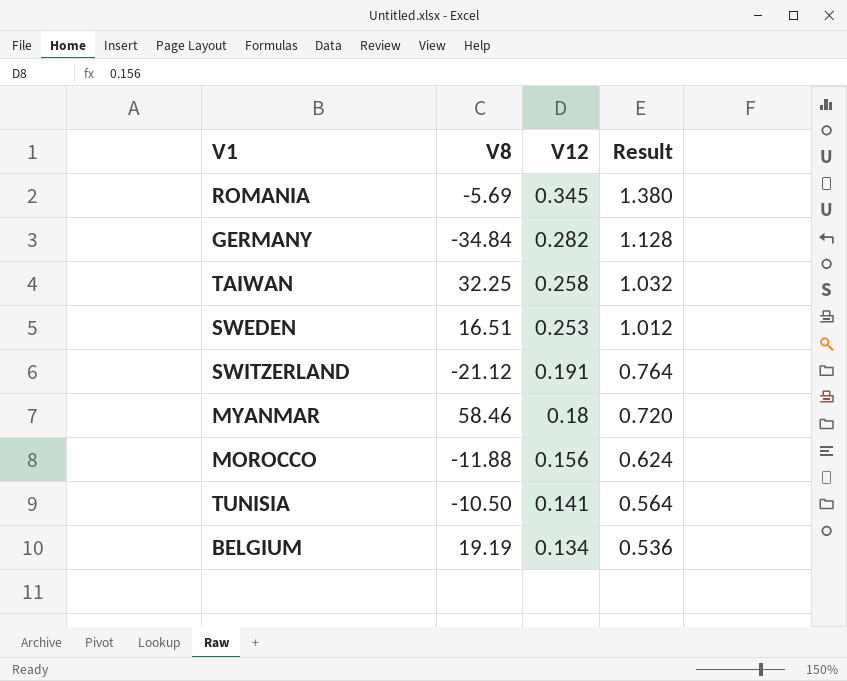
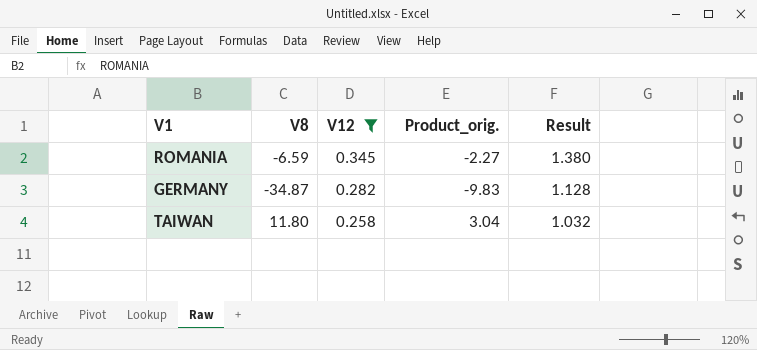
filter: none -> V12 >= 0.258
column Product_orig. | formula: none -> [V8] * [V12]
ROMANIA | V8: -5.69 -> -6.59
GERMANY | V8: -34.84 -> -34.87
TAIWAN | V8: 32.25 -> 11.80

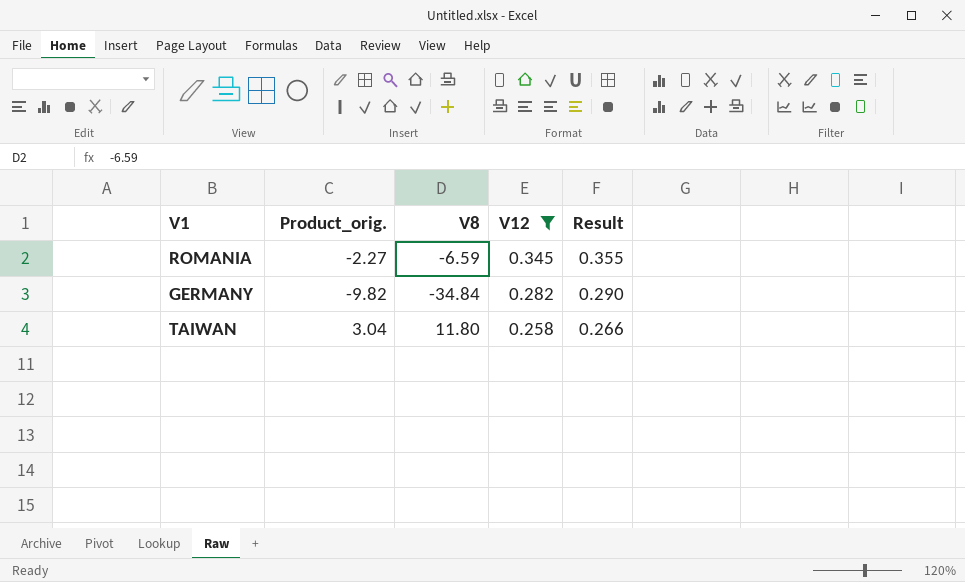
column Product_orig. | position: 4 -> 2
column Result | formula: [V12] * 4 -> [V12] * 1.03
GERMANY | Product_orig.: -9.83 -> -9.82
GERMANY | V8: -34.87 -> -34.84

